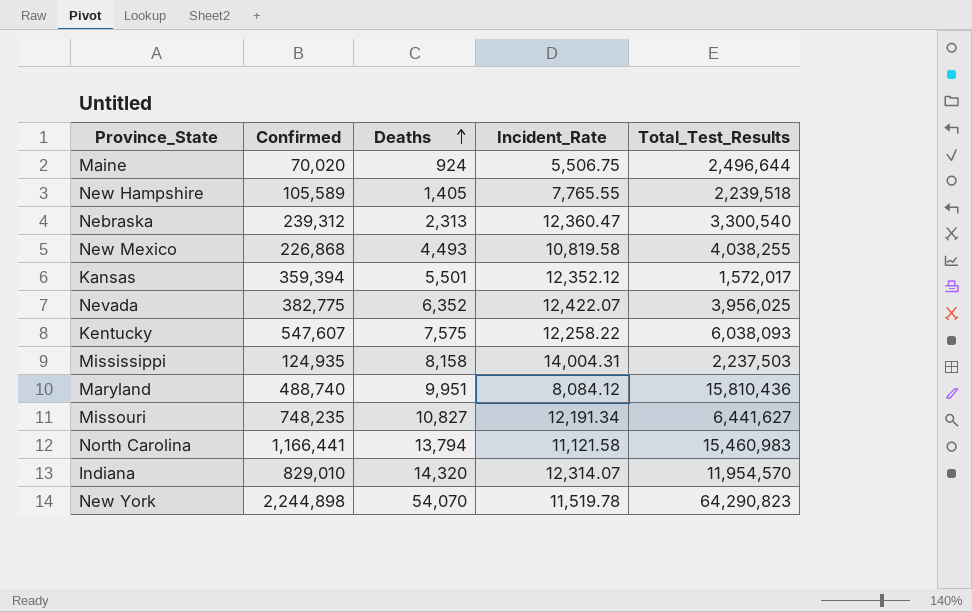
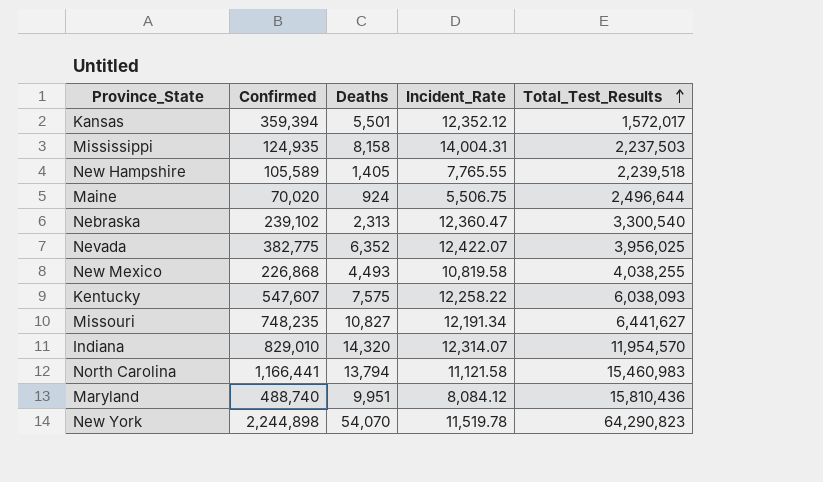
row order: Deaths ascending -> Total_Test_Results ascending
Nebraska | Confirmed: 239,312 -> 239,102

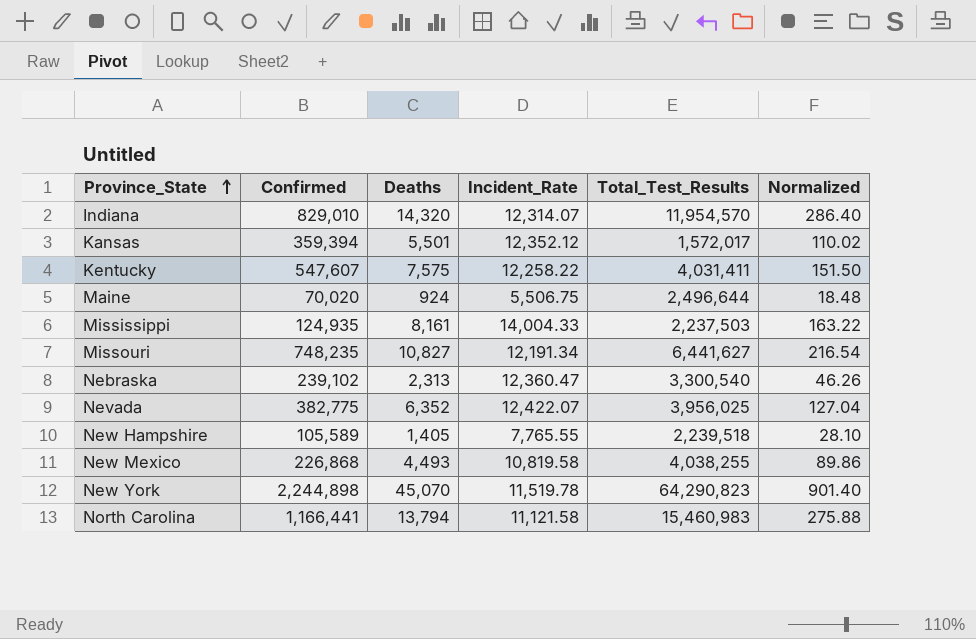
row order: Total_Test_Results ascending -> Province_State ascending
column Normalized | formula: none -> [Deaths] * 0.02
row Maryland: 488,740 | 9,951 | 8,084.12 | 15,810,436 -> none
Kentucky | Total_Test_Results: 6,038,093 -> 4,031,411
Mississippi | Deaths: 8,158 -> 8,161
Mississippi | Incident_Rate: 14,004.31 -> 14,004.33
New York | Deaths: 54,070 -> 45,070

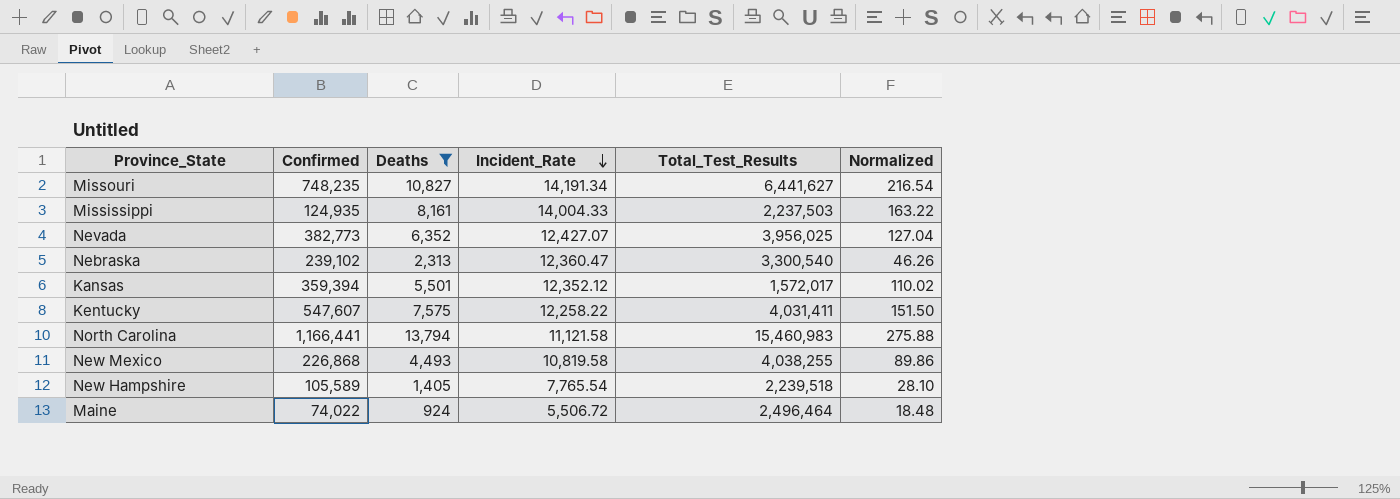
filter: none -> Deaths <= 13,794
row order: Province_State ascending -> Incident_Rate descending
Missouri | Incident_Rate: 12,191.34 -> 14,191.34
Nevada | Confirmed: 382,775 -> 382,773
Nevada | Incident_Rate: 12,422.07 -> 12,427.07
New Hampshire | Incident_Rate: 7,765.55 -> 7,765.54
Maine | Confirmed: 70,020 -> 74,022
Maine | Incident_Rate: 5,506.75 -> 5,506.72
Maine | Total_Test_Results: 2,496,644 -> 2,496,464

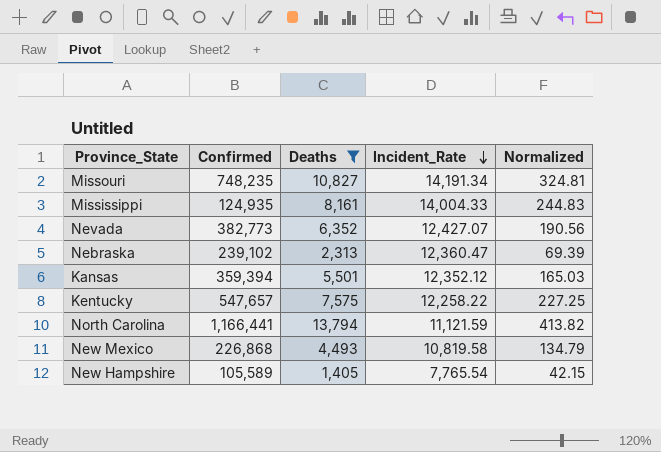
column Total_Test_Results | position: 5 -> none
column Normalized | formula: [Deaths] * 0.02 -> [Deaths] * 0.03
row Maine: 74,022 | 924 | 5,506.72 | 2,496,464 | 18.48 -> none
Kentucky | Confirmed: 547,607 -> 547,657
North Carolina | Incident_Rate: 11,121.58 -> 11,121.59

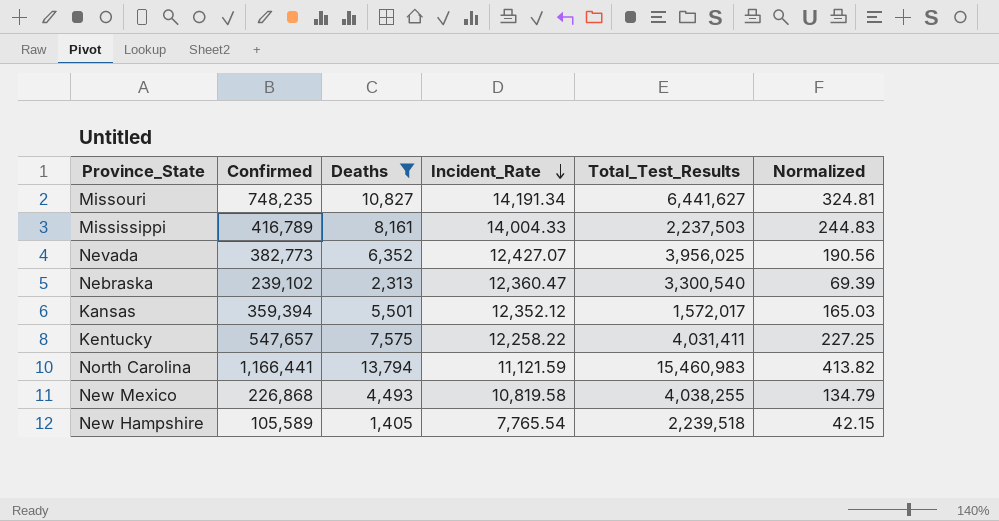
column Total_Test_Results | position: none -> 5
Mississippi | Confirmed: 124,935 -> 416,789

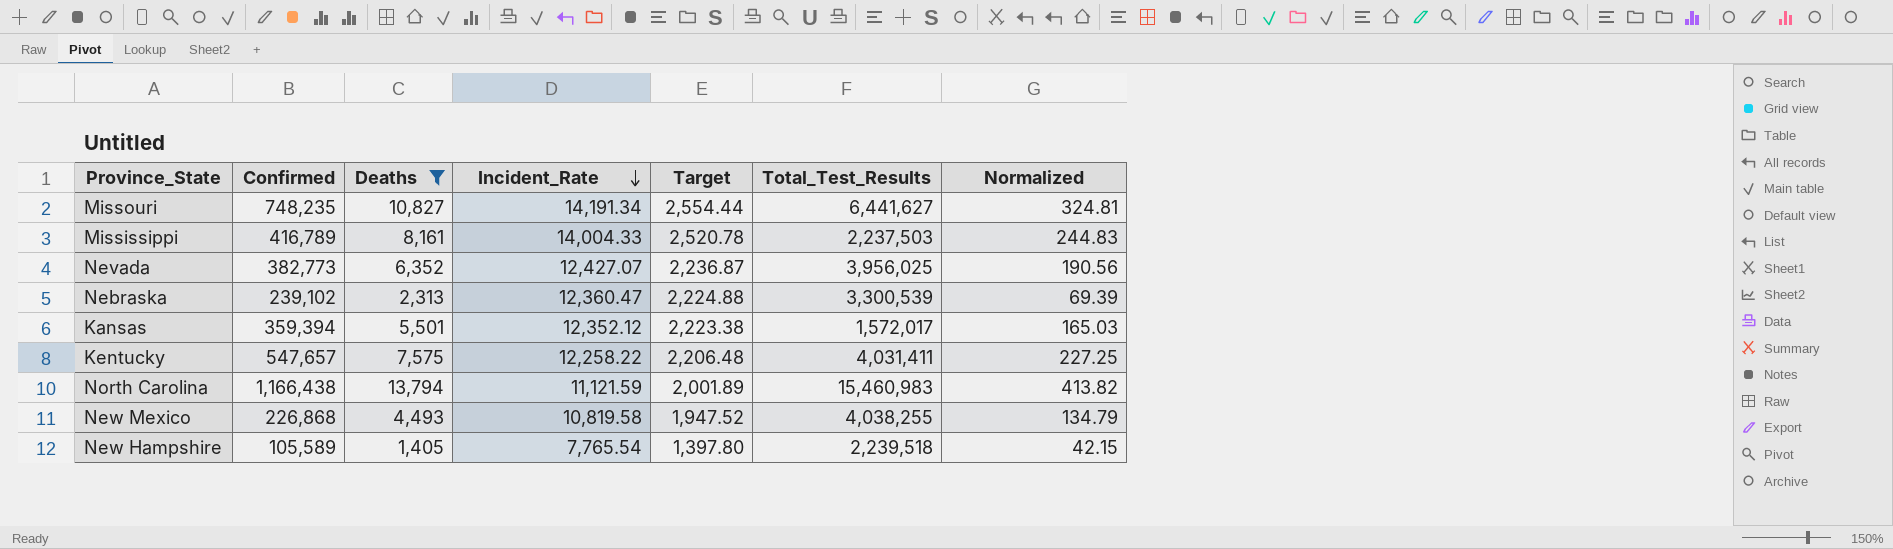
column Target | formula: none -> [Incident_Rate] * 0.18
Nebraska | Total_Test_Results: 3,300,540 -> 3,300,539
North Carolina | Confirmed: 1,166,441 -> 1,166,438

